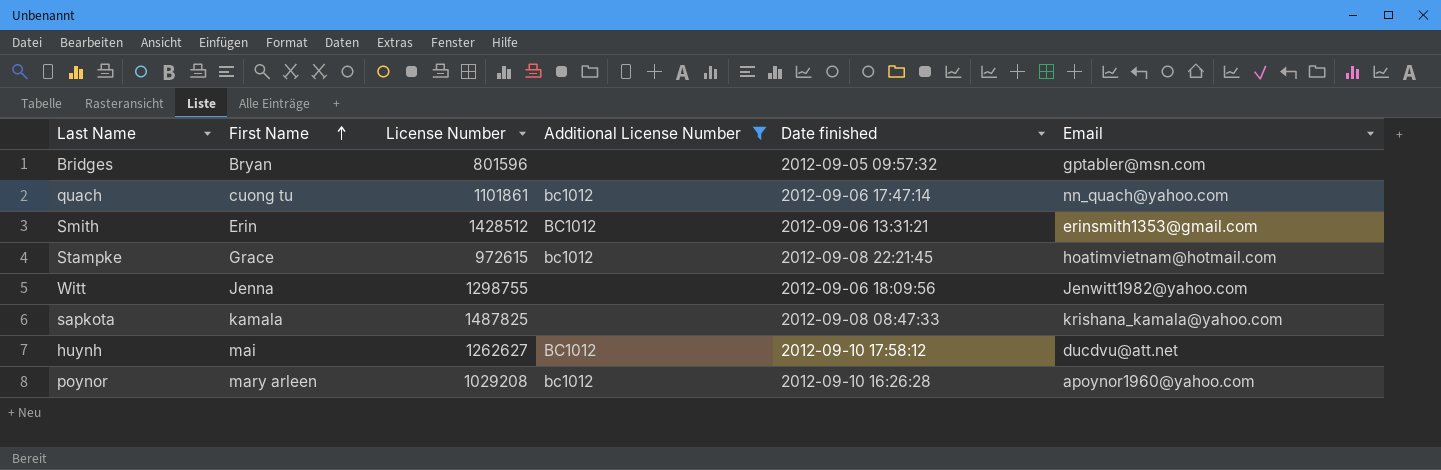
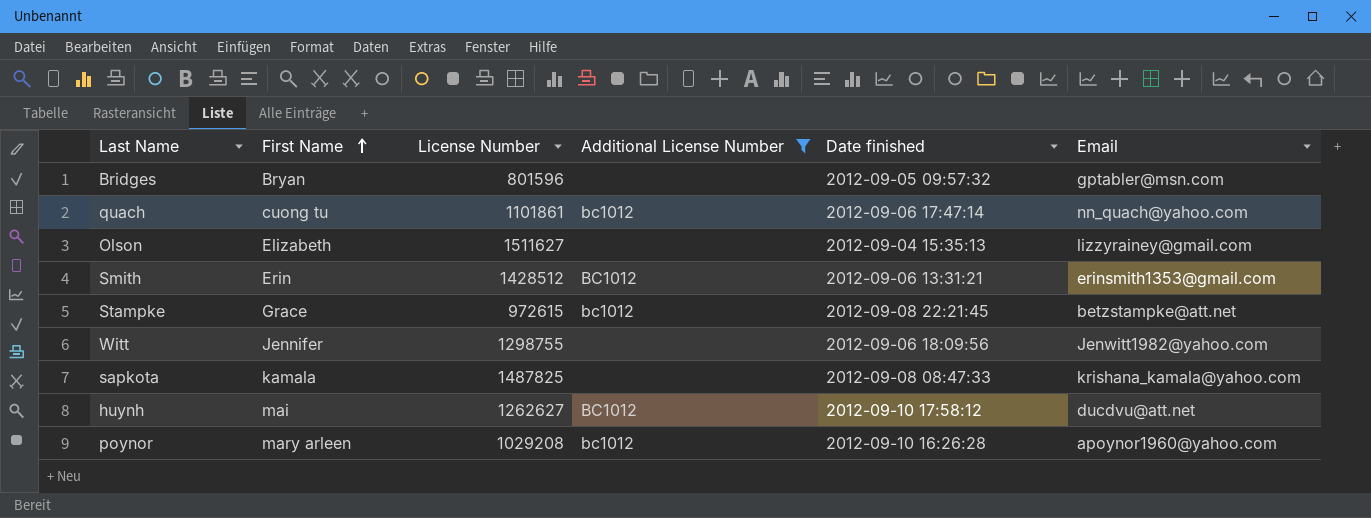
row Olson: none -> Elizabeth | 1511627 | none | 2012-09-04 15:35:13 | lizzyrainey@gmail.com
Stampke | Email: hoatimvietnam@hotmail.com -> betzstampke@att.net
Witt | First Name: Jenna -> Jennifer

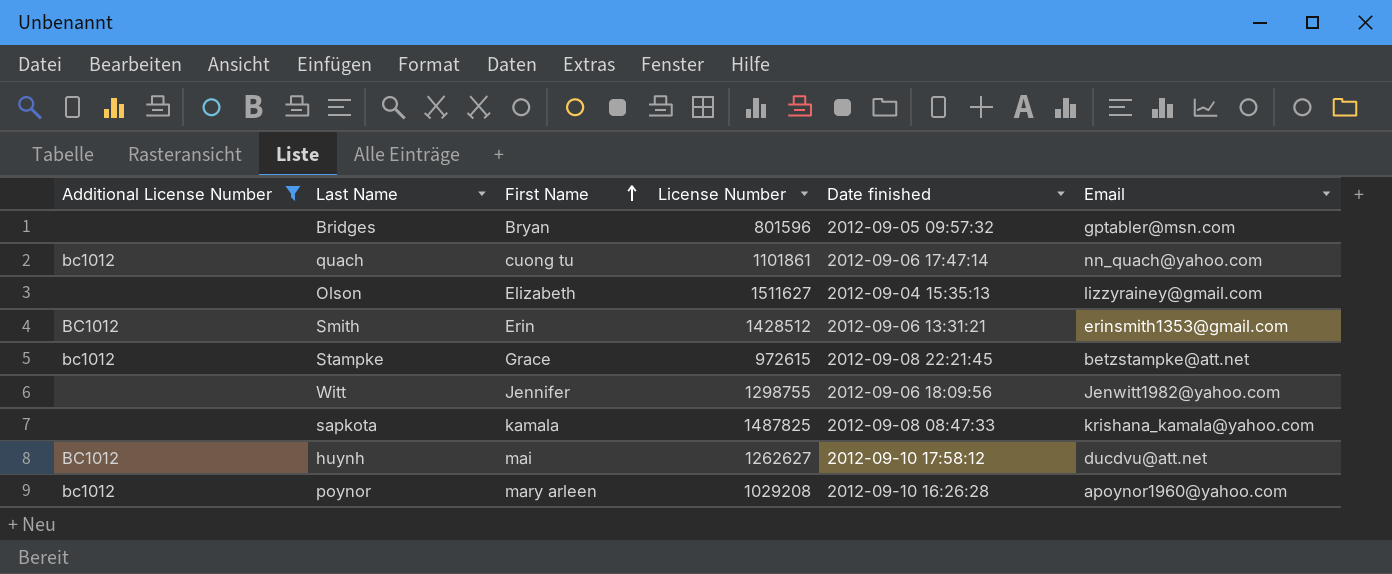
column Additional License Number | position: 4 -> 1

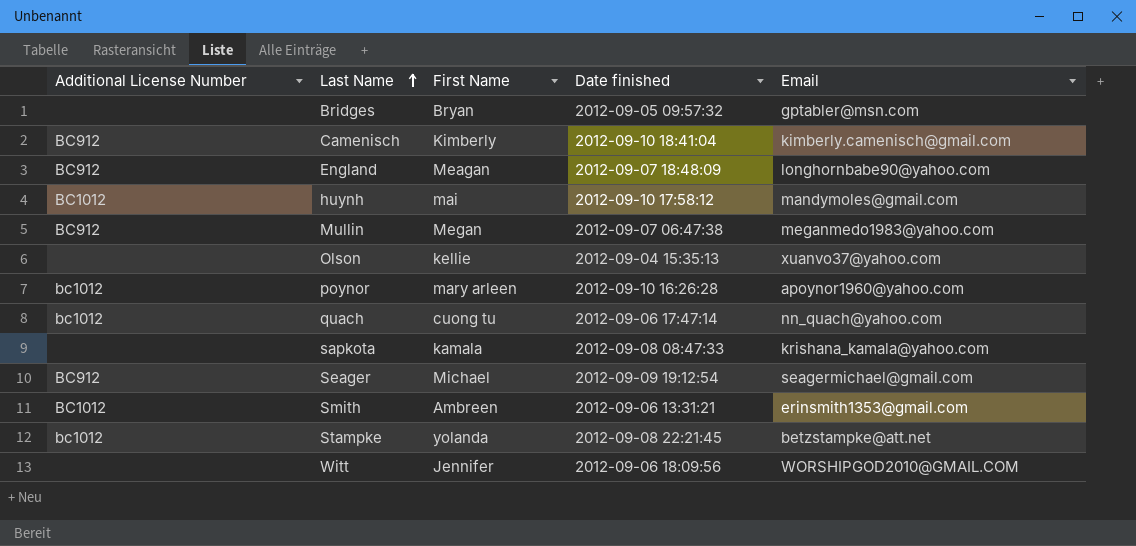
filter: Additional License Number != BC912 -> none
row order: First Name ascending -> Last Name ascending
column License Number | position: 4 -> none
huynh | Email: ducdvu@att.net -> mandymoles@gmail.com
Olson | First Name: Elizabeth -> kellie
Olson | Email: lizzyrainey@gmail.com -> xuanvo37@yahoo.com
Smith | First Name: Erin -> Ambreen
Stampke | First Name: Grace -> yolanda
Witt | Email: Jenwitt1982@yahoo.com -> WORSHIPGOD2010@GMAIL.COM

